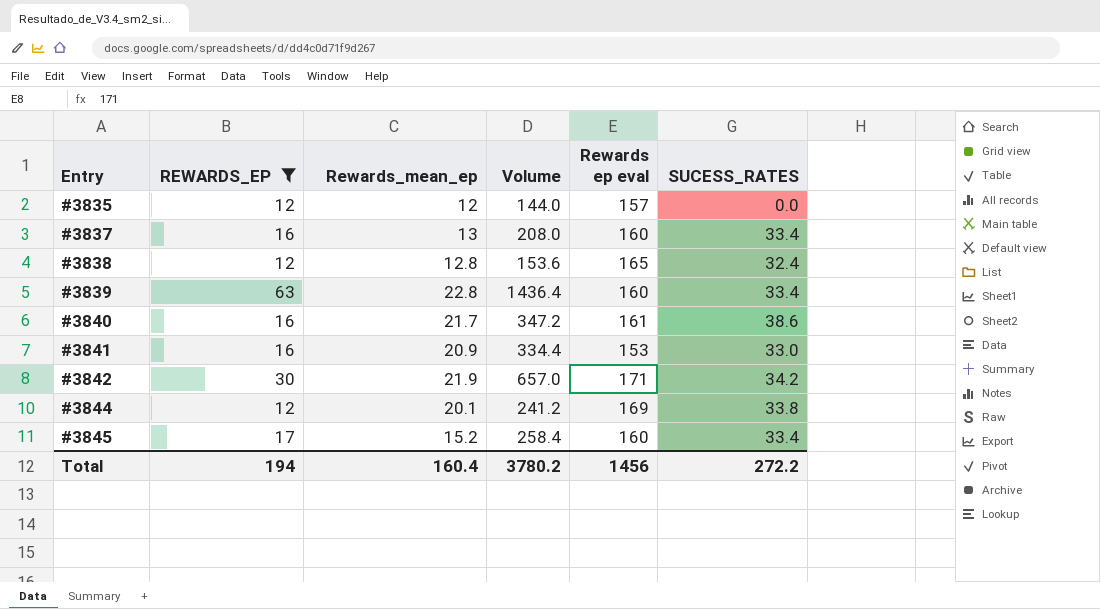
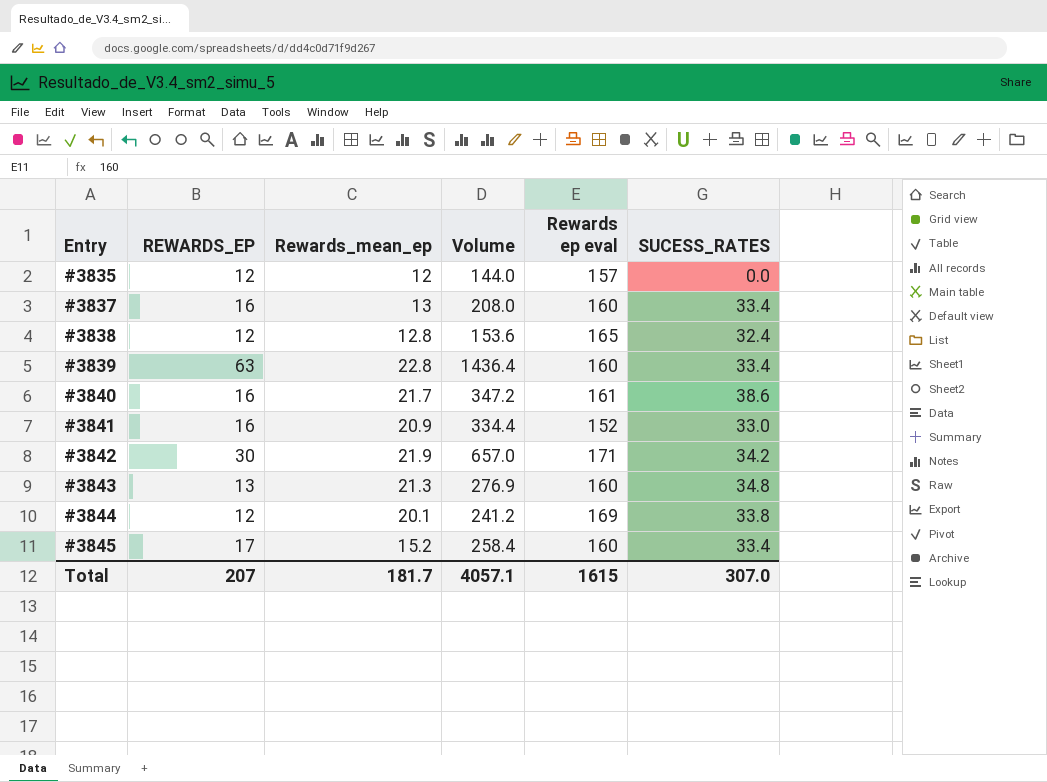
filter: REWARDS_EP != 13 -> none
#3841 | Rewards ep eval: 153 -> 152
Total | REWARDS_EP: 194 -> 207
Total | Rewards_mean_ep: 160.4 -> 181.7
Total | Volume: 3780.2 -> 4057.1
Total | Rewards ep eval: 1456 -> 1615
Total | SUCESS_RATES: 272.2 -> 307.0

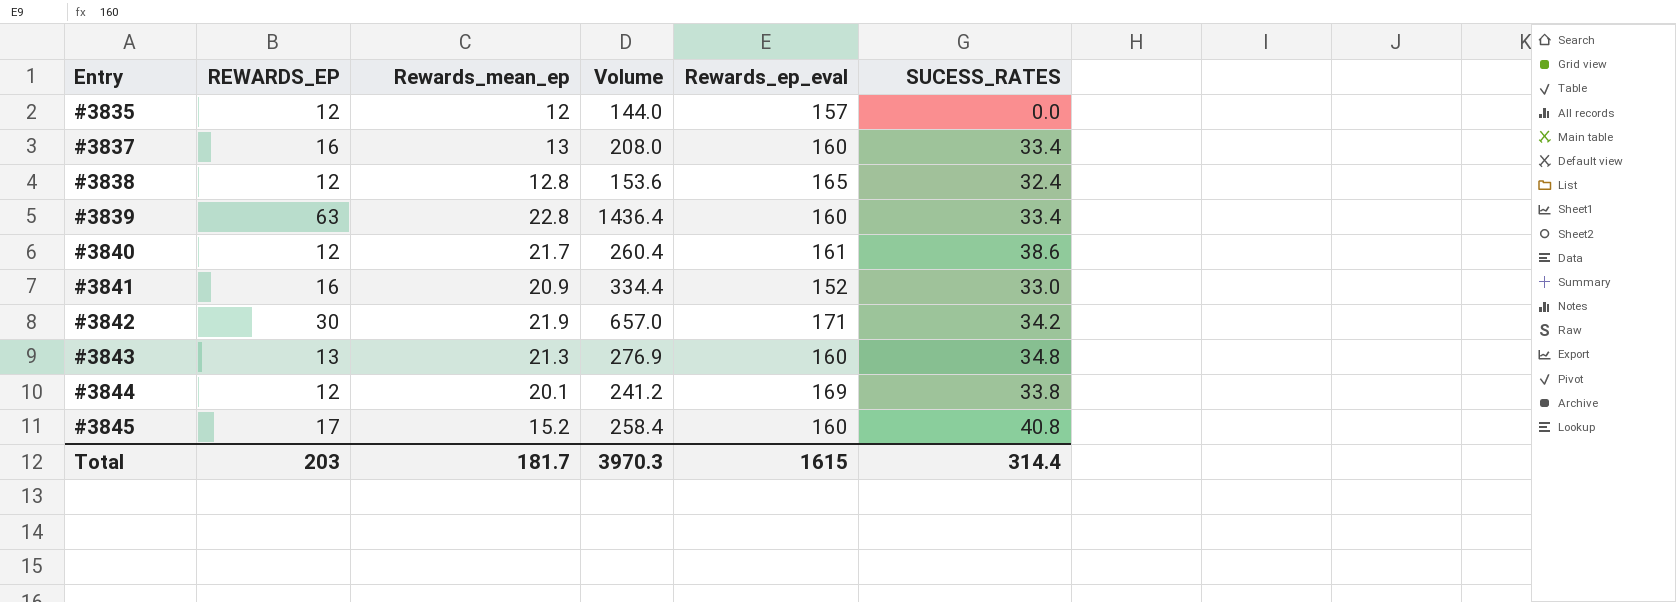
column name: Rewards ep eval -> Rewards_ep_eval
#3840 | REWARDS_EP: 16 -> 12
#3840 | Volume: 347.2 -> 260.4
#3845 | SUCESS_RATES: 33.4 -> 40.8
Total | REWARDS_EP: 207 -> 203
Total | Volume: 4057.1 -> 3970.3
Total | SUCESS_RATES: 307.0 -> 314.4

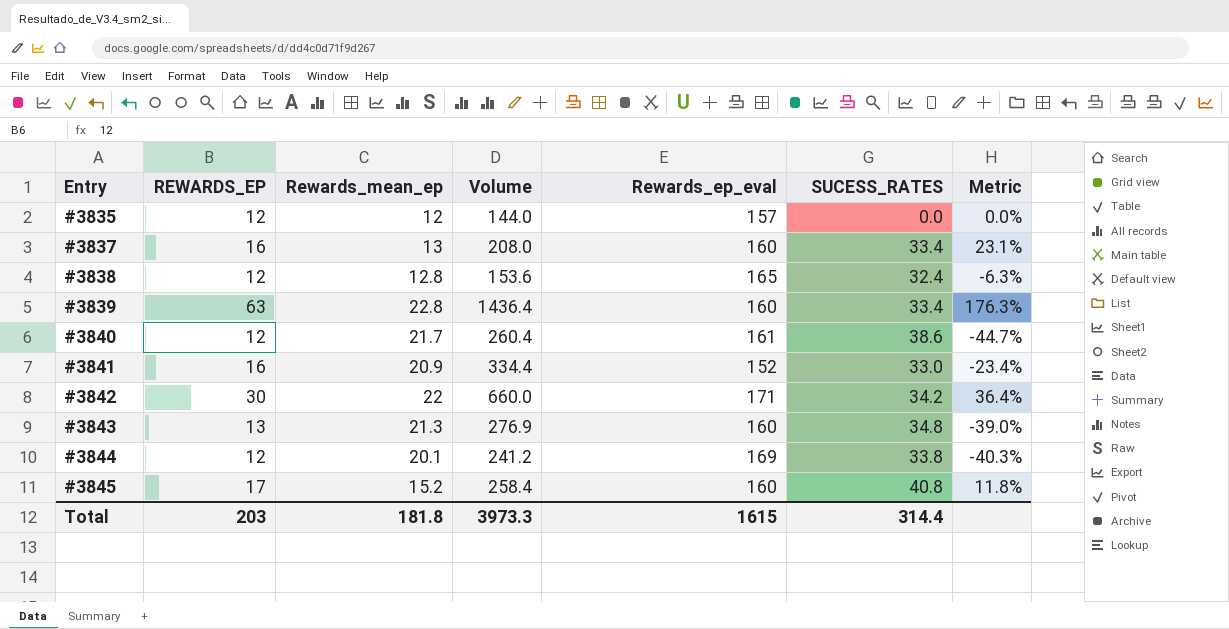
column Metric | formula: none -> ([REWARDS_EP] - [Rewards_mean_ep]) / [Rewards_mean_ep]
#3842 | Rewards_mean_ep: 21.9 -> 22
#3842 | Volume: 657.0 -> 660.0
Total | Rewards_mean_ep: 181.7 -> 181.8
Total | Volume: 3970.3 -> 3973.3

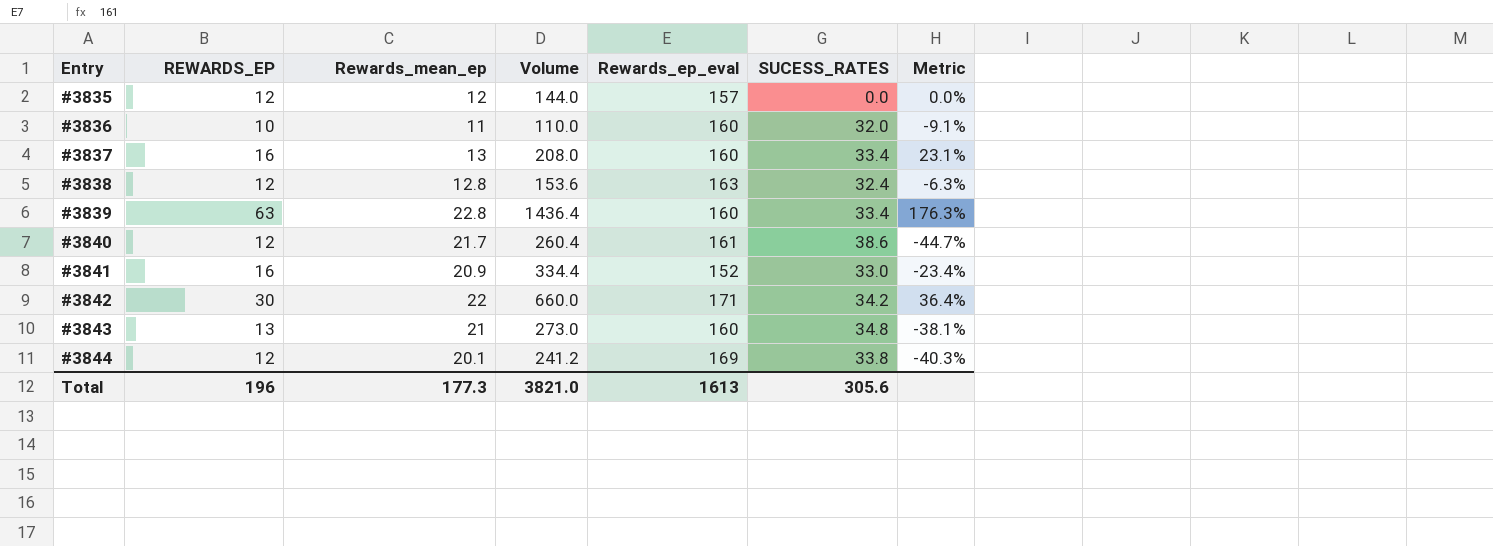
row #3845: 17 | 15.2 | 258.4 | 160 | 40.8 | 11.8% -> none
row #3836: none -> 10 | 11 | 110.0 | 160 | 32.0 | -9.1%
#3838 | Rewards_ep_eval: 165 -> 163
#3843 | Rewards_mean_ep: 21.3 -> 21
#3843 | Volume: 276.9 -> 273.0
#3843 | Metric: -39.0% -> -38.1%
Total | REWARDS_EP: 203 -> 196
Total | Rewards_mean_ep: 181.8 -> 177.3
Total | Volume: 3973.3 -> 3821.0
Total | Rewards_ep_eval: 1615 -> 1613
Total | SUCESS_RATES: 314.4 -> 305.6

